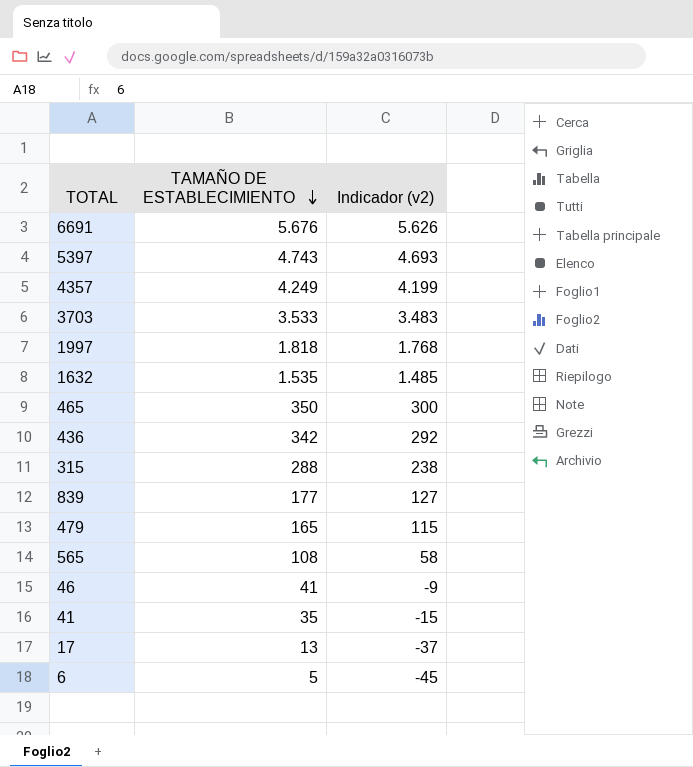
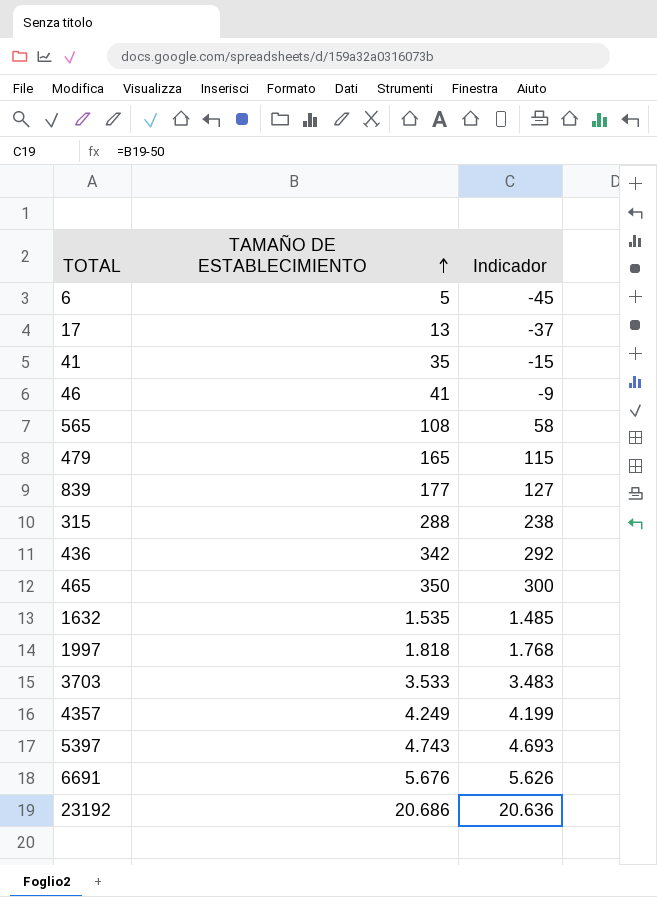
row order: TAMAÑO DE ESTABLECIMIENTO descending -> TAMAÑO DE ESTABLECIMIENTO ascending
column name: Indicador (v2) -> Indicador
row 23192: none -> 20.686 | 20.636

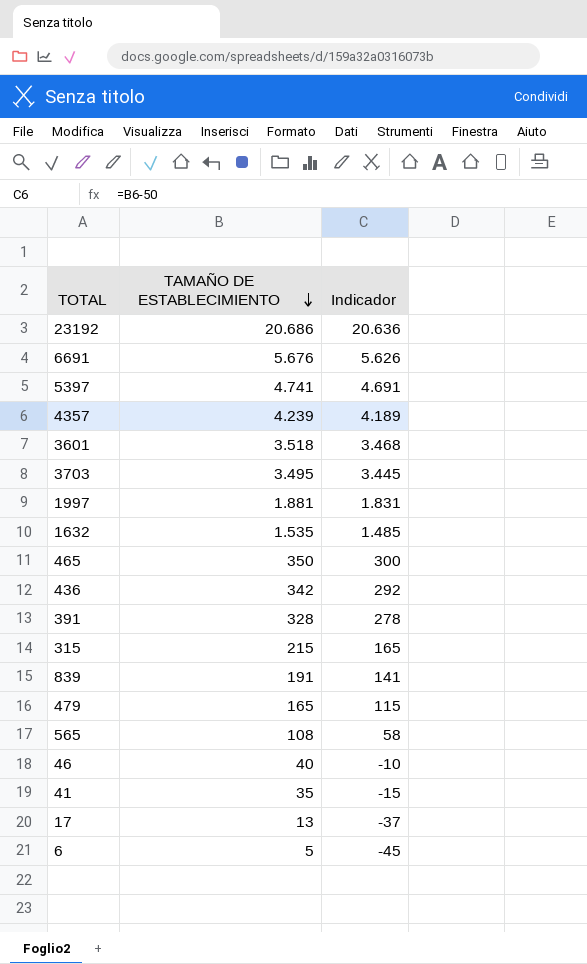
row order: TAMAÑO DE ESTABLECIMIENTO ascending -> TAMAÑO DE ESTABLECIMIENTO descending
5397 | TAMAÑO DE ESTABLECIMIENTO: 4.743 -> 4.741
5397 | Indicador: 4.693 -> 4.691
4357 | TAMAÑO DE ESTABLECIMIENTO: 4.249 -> 4.239
4357 | Indicador: 4.199 -> 4.189
row 3601: none -> 3.518 | 3.468
3703 | TAMAÑO DE ESTABLECIMIENTO: 3.533 -> 3.495
3703 | Indicador: 3.483 -> 3.445
1997 | TAMAÑO DE ESTABLECIMIENTO: 1.818 -> 1.881
1997 | Indicador: 1.768 -> 1.831
row 391: none -> 328 | 278
315 | TAMAÑO DE ESTABLECIMIENTO: 288 -> 215
315 | Indicador: 238 -> 165
839 | TAMAÑO DE ESTABLECIMIENTO: 177 -> 191
839 | Indicador: 127 -> 141
46 | TAMAÑO DE ESTABLECIMIENTO: 41 -> 40
46 | Indicador: -9 -> -10

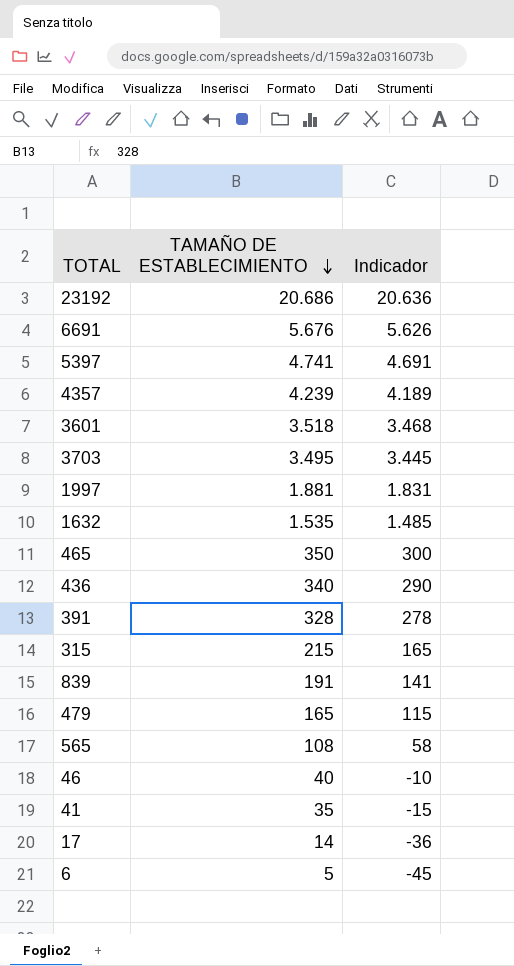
436 | TAMAÑO DE ESTABLECIMIENTO: 342 -> 340
436 | Indicador: 292 -> 290
17 | TAMAÑO DE ESTABLECIMIENTO: 13 -> 14
17 | Indicador: -37 -> -36

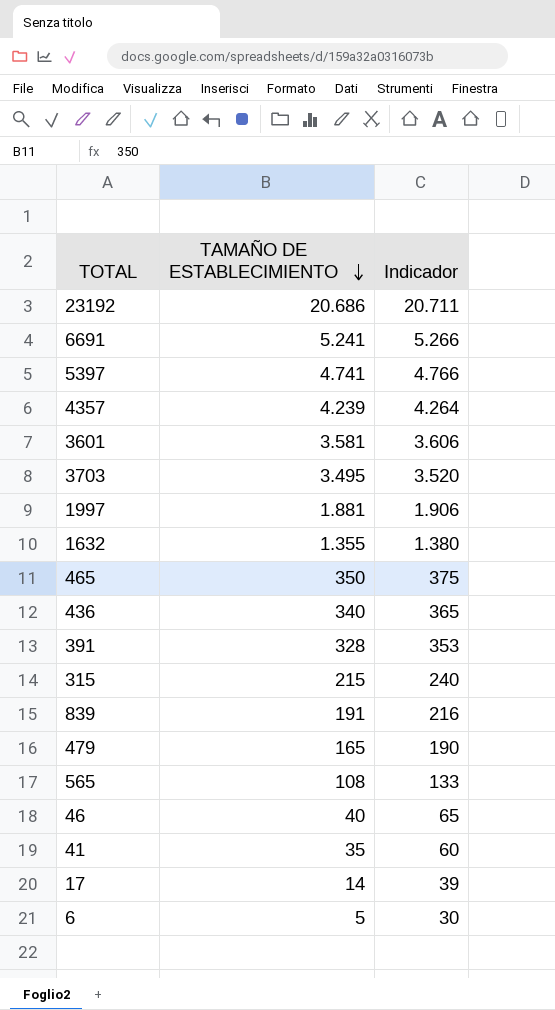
column Indicador | formula: [TAMAÑO DE ESTABLECIMIENTO] - 50 -> [TAMAÑO DE ESTABLECIMIENTO] + 25
6691 | TAMAÑO DE ESTABLECIMIENTO: 5.676 -> 5.241
3601 | TAMAÑO DE ESTABLECIMIENTO: 3.518 -> 3.581
1632 | TAMAÑO DE ESTABLECIMIENTO: 1.535 -> 1.355

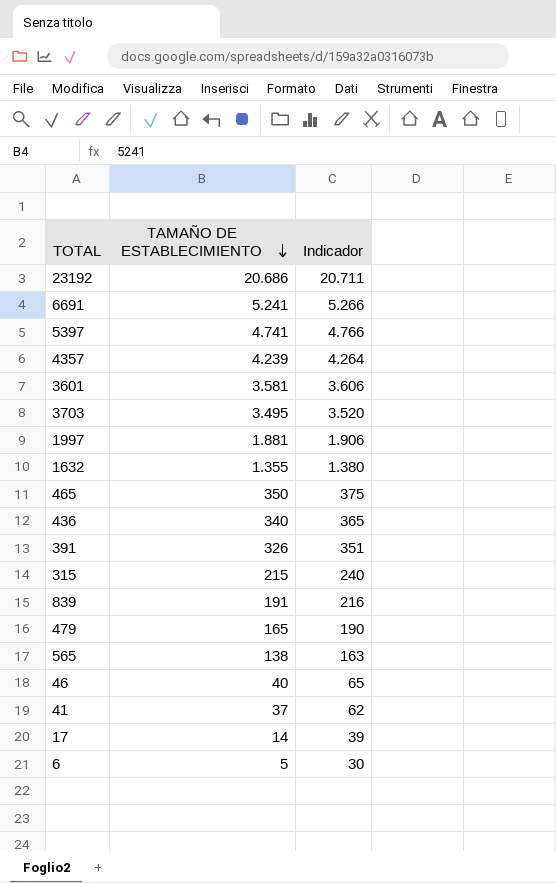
391 | TAMAÑO DE ESTABLECIMIENTO: 328 -> 326
391 | Indicador: 353 -> 351
565 | TAMAÑO DE ESTABLECIMIENTO: 108 -> 138
565 | Indicador: 133 -> 163
41 | TAMAÑO DE ESTABLECIMIENTO: 35 -> 37
41 | Indicador: 60 -> 62

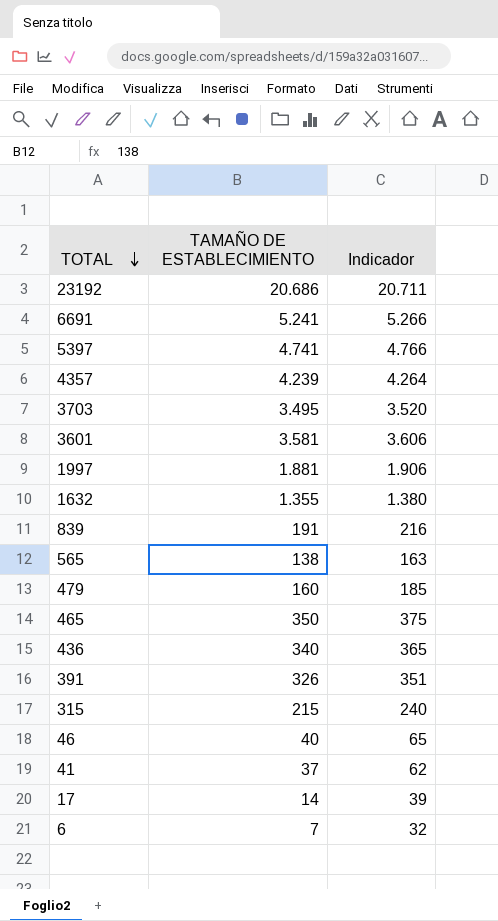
row order: TAMAÑO DE ESTABLECIMIENTO descending -> TOTAL descending
479 | TAMAÑO DE ESTABLECIMIENTO: 165 -> 160
479 | Indicador: 190 -> 185
6 | TAMAÑO DE ESTABLECIMIENTO: 5 -> 7
6 | Indicador: 30 -> 32

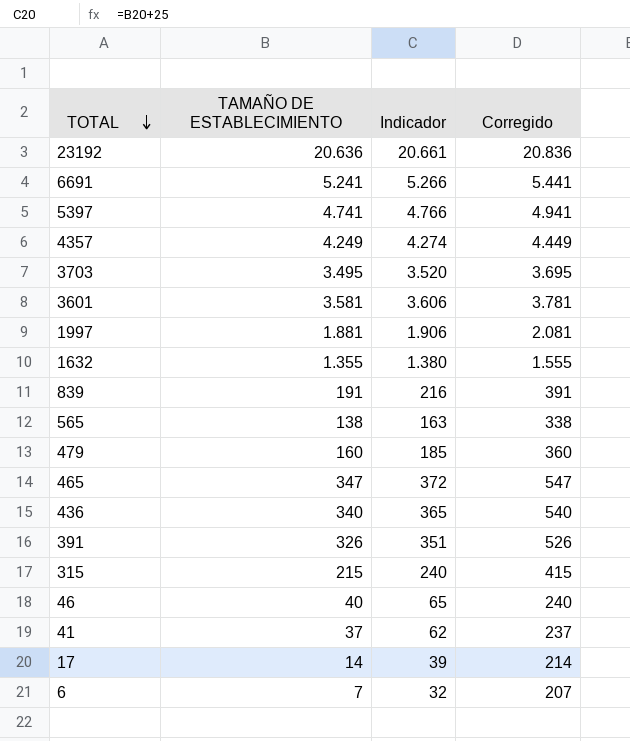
column Corregido | formula: none -> [TAMAÑO DE ESTABLECIMIENTO] + 200
23192 | TAMAÑO DE ESTABLECIMIENTO: 20.686 -> 20.636
23192 | Indicador: 20.711 -> 20.661
4357 | TAMAÑO DE ESTABLECIMIENTO: 4.239 -> 4.249
4357 | Indicador: 4.264 -> 4.274
465 | TAMAÑO DE ESTABLECIMIENTO: 350 -> 347
465 | Indicador: 375 -> 372

